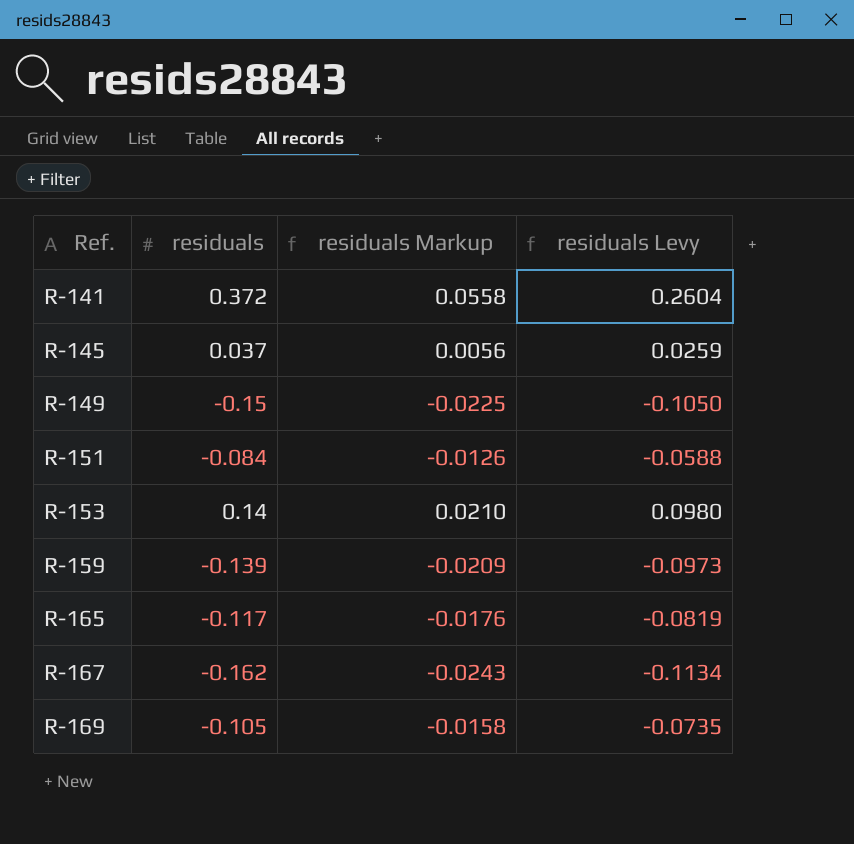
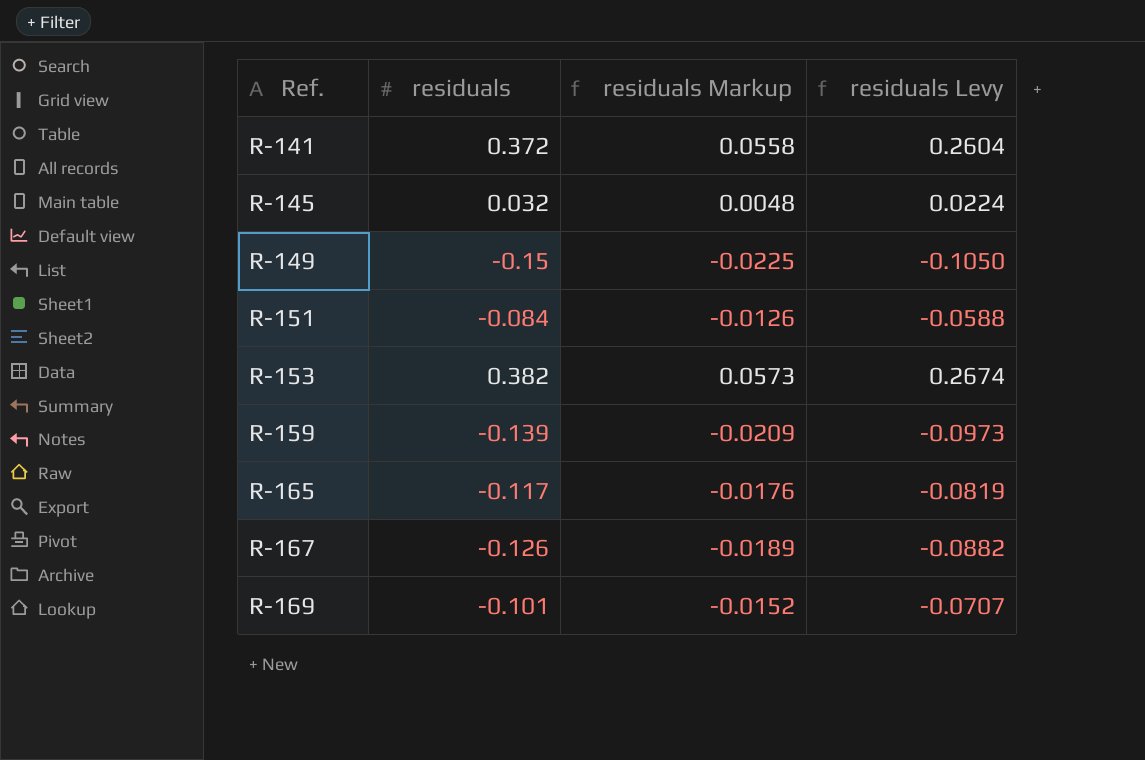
R-145 | residuals: 0.037 -> 0.032
R-145 | residuals Markup: 0.0056 -> 0.0048
R-145 | residuals Levy: 0.0259 -> 0.0224
R-153 | residuals: 0.14 -> 0.382
R-153 | residuals Markup: 0.0210 -> 0.0573
R-153 | residuals Levy: 0.0980 -> 0.2674
R-167 | residuals: -0.162 -> -0.126
R-167 | residuals Markup: -0.0243 -> -0.0189
R-167 | residuals Levy: -0.1134 -> -0.0882
R-169 | residuals: -0.105 -> -0.101
R-169 | residuals Markup: -0.0158 -> -0.0152
R-169 | residuals Levy: -0.0735 -> -0.0707

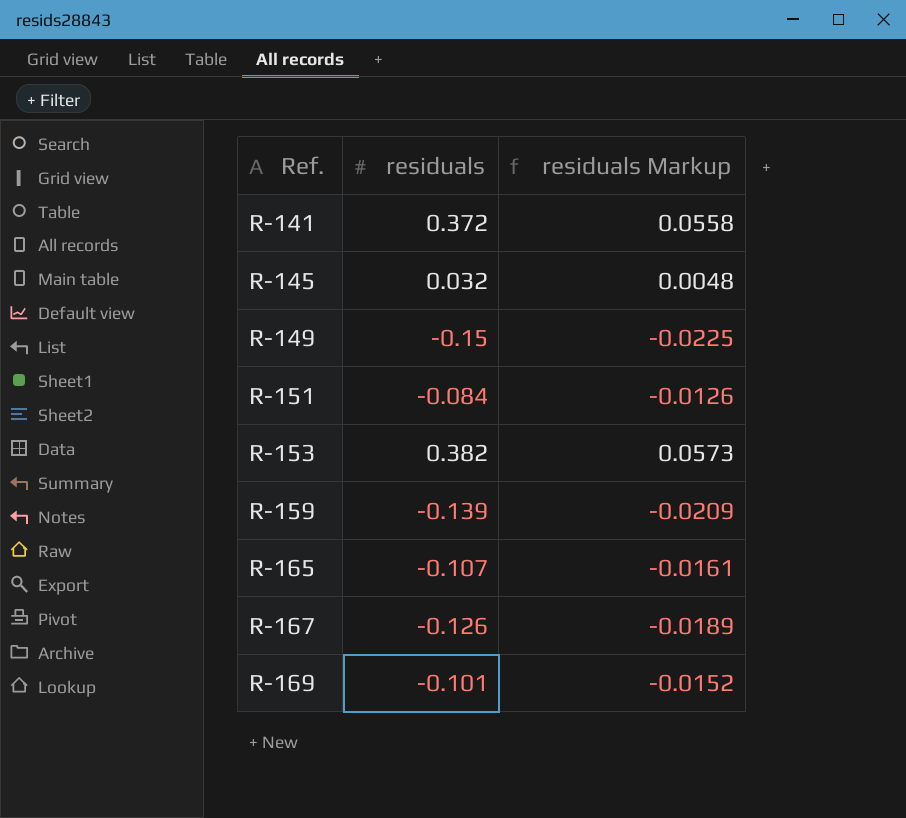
column residuals Levy | formula: [residuals] * 0.7 -> none
R-165 | residuals: -0.117 -> -0.107
R-165 | residuals Markup: -0.0176 -> -0.0161

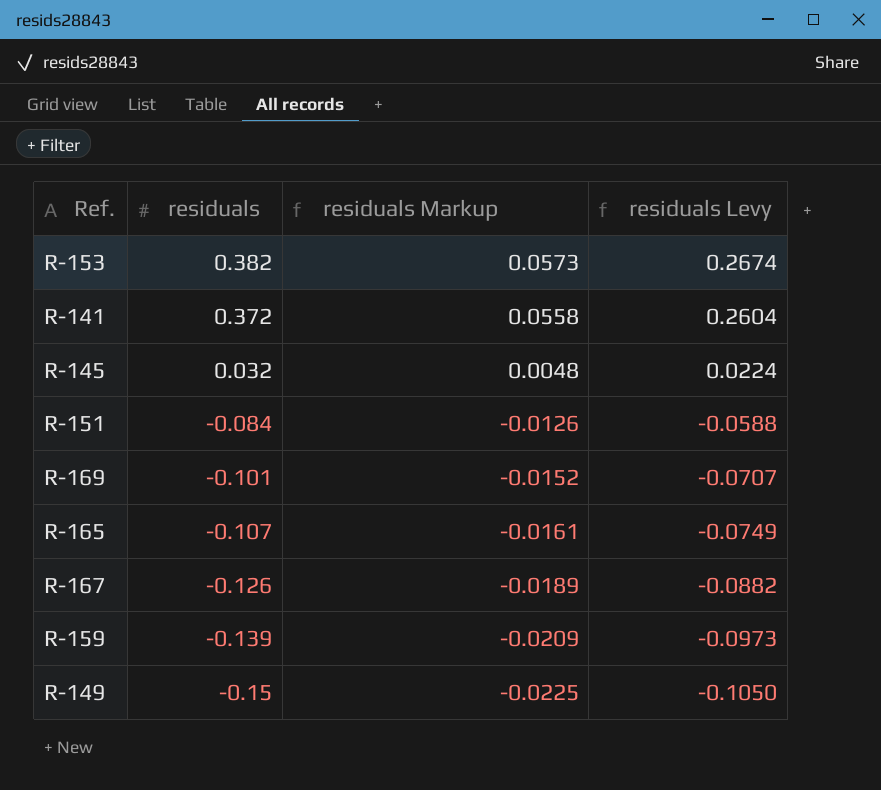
row order: Ref. ascending -> residuals descending
column residuals Levy | formula: none -> [residuals] * 0.7

